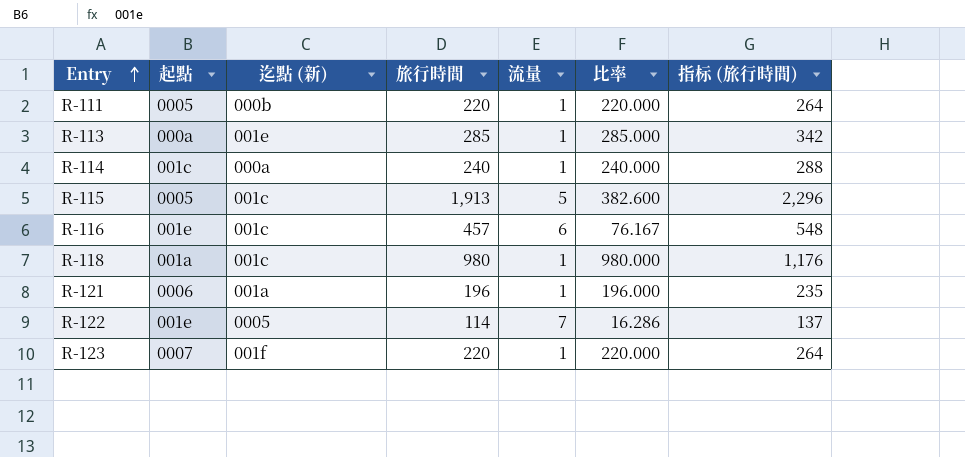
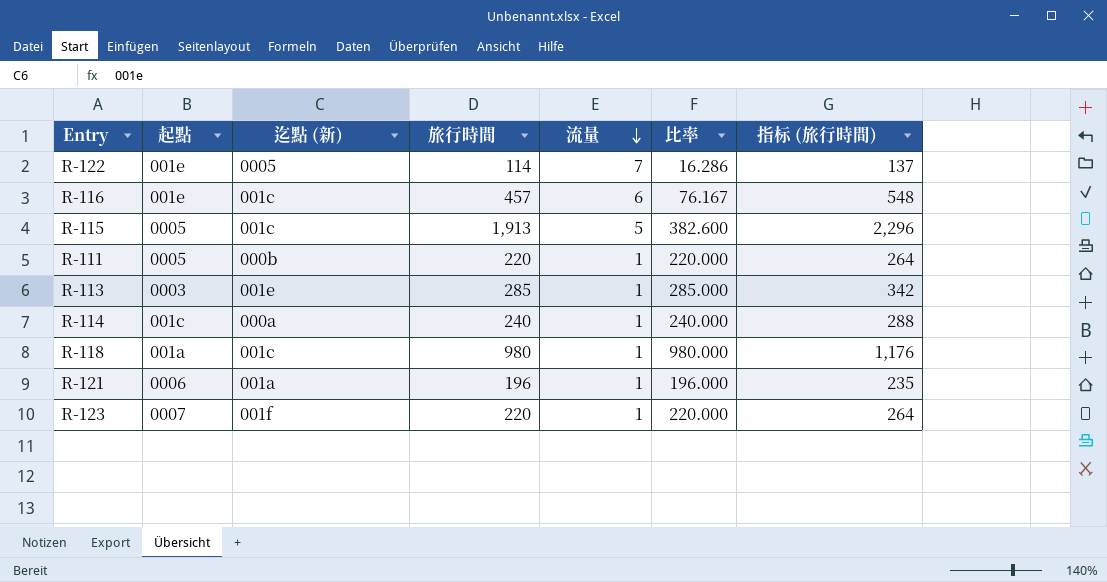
row order: Entry ascending -> 流量 descending
R-113 | 起點: 000a -> 0003

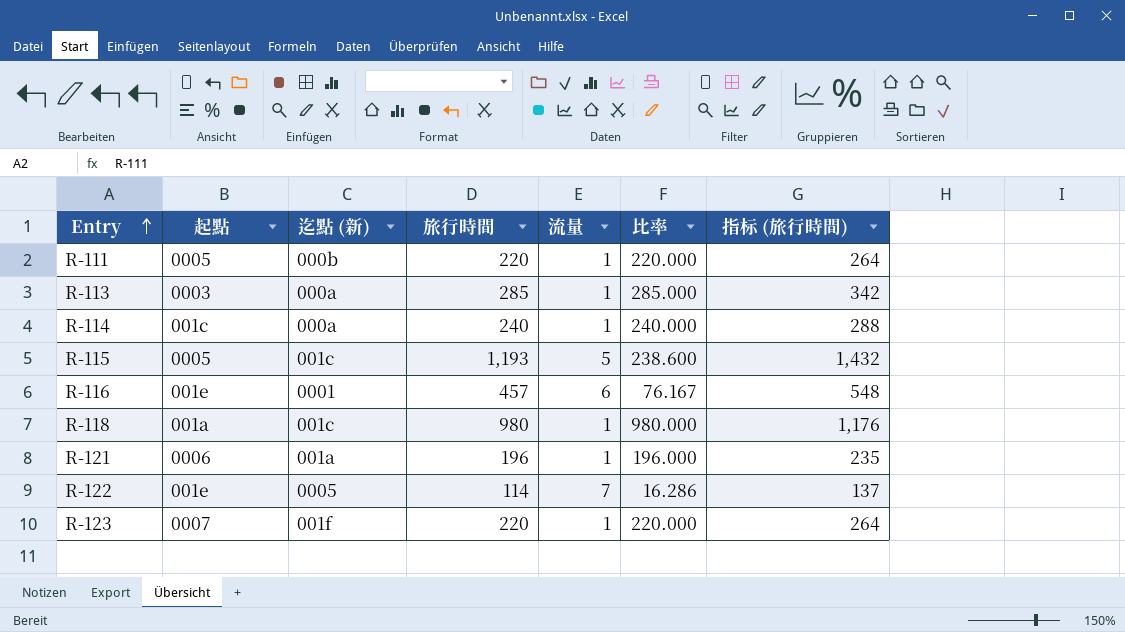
row order: 流量 descending -> Entry ascending
R-113 | 迄點 (新): 001e -> 000a
R-115 | 旅行時間: 1,913 -> 1,193
R-115 | 比率: 382.600 -> 238.600
R-115 | 指标 (旅行時間): 2,296 -> 1,432
R-116 | 迄點 (新): 001c -> 0001

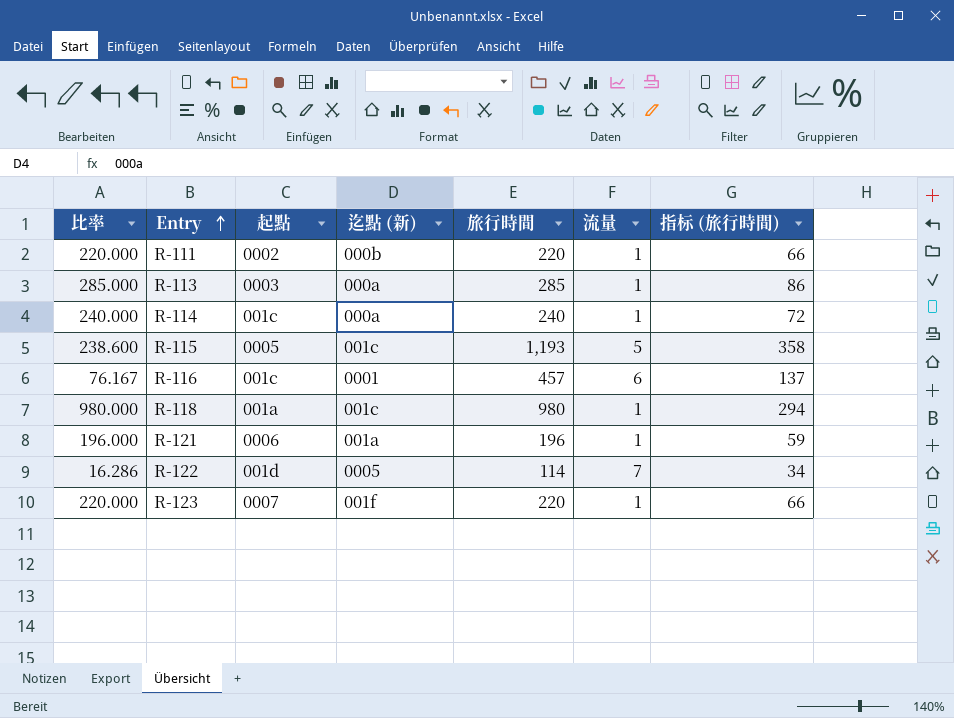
column 比率 | position: 6 -> 1
column 指标 (旅行時間) | formula: [旅行時間] * 1.2 -> [旅行時間] * 0.3
R-111 | 起點: 0005 -> 0002
R-116 | 起點: 001e -> 001c
R-122 | 起點: 001e -> 001d

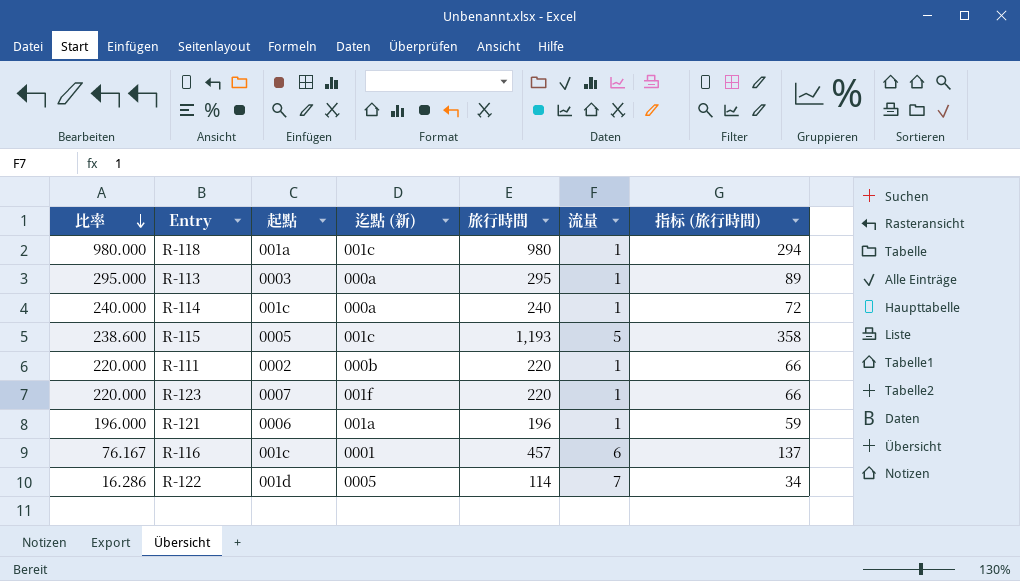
row order: Entry ascending -> 比率 descending
R-113 | 比率: 285.000 -> 295.000
R-113 | 旅行時間: 285 -> 295
R-113 | 指标 (旅行時間): 86 -> 89

